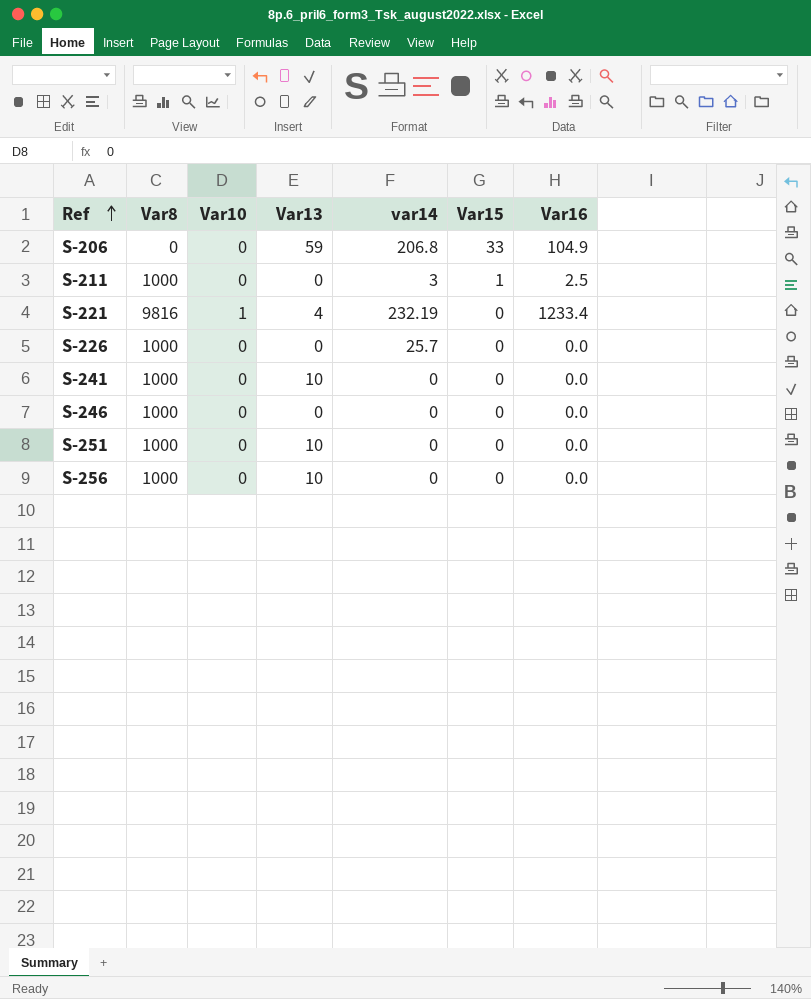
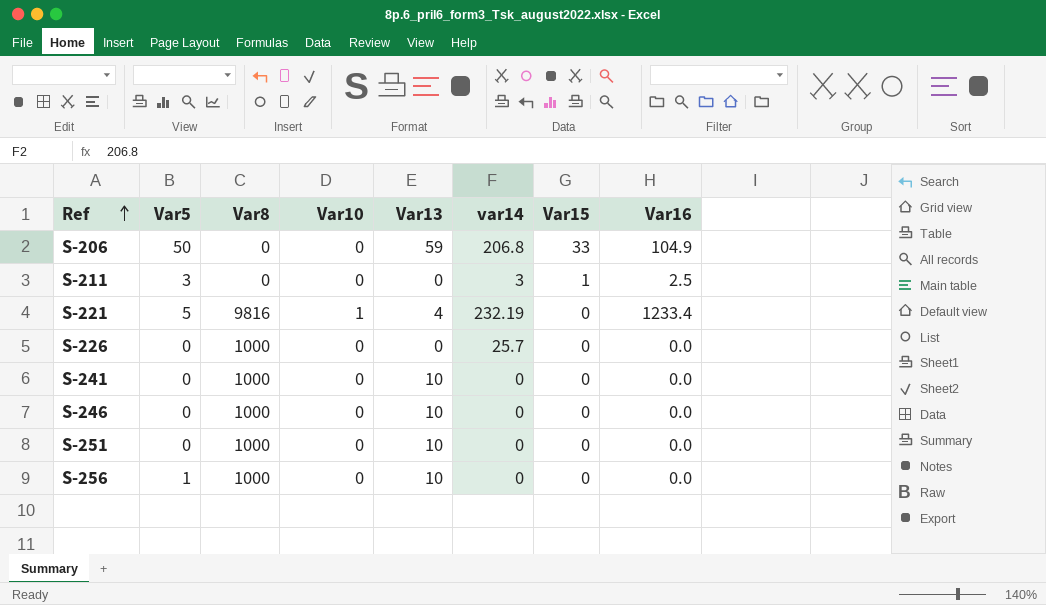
column Var5 | position: none -> 2
S-211 | Var8: 1000 -> 0
S-246 | Var13: 0 -> 10

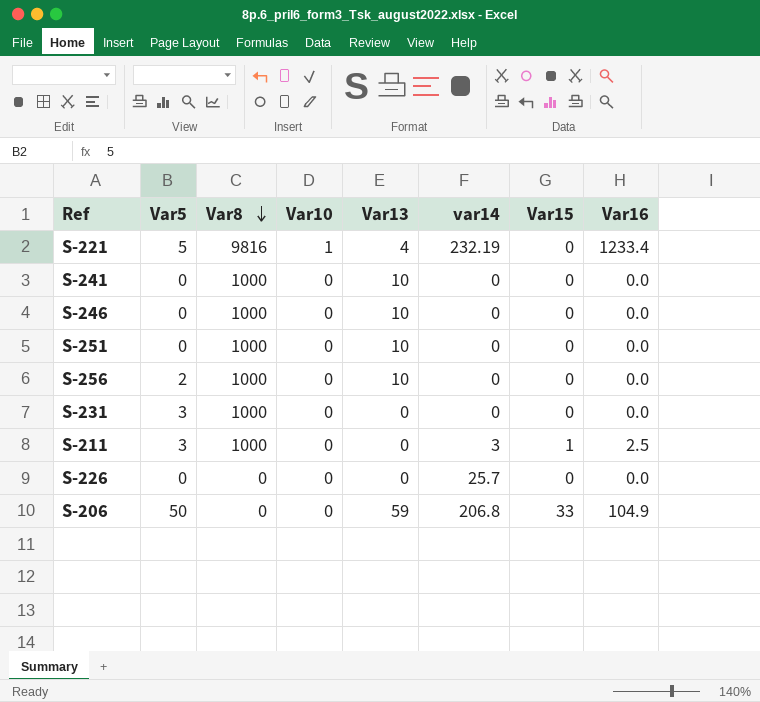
row order: Ref ascending -> Var8 descending
S-256 | Var5: 1 -> 2
row S-231: none -> 3 | 1000 | 0 | 0 | 0 | 0 | 0.0
S-211 | Var8: 0 -> 1000
S-226 | Var8: 1000 -> 0

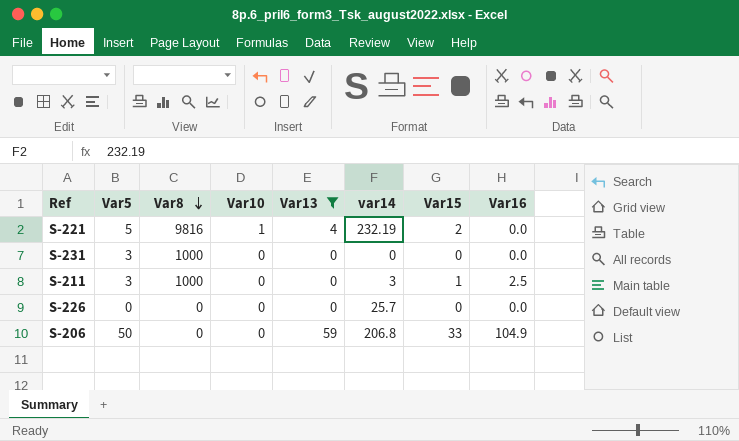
filter: none -> Var13 != 10
S-221 | Var15: 0 -> 2
S-221 | Var16: 1233.4 -> 0.0

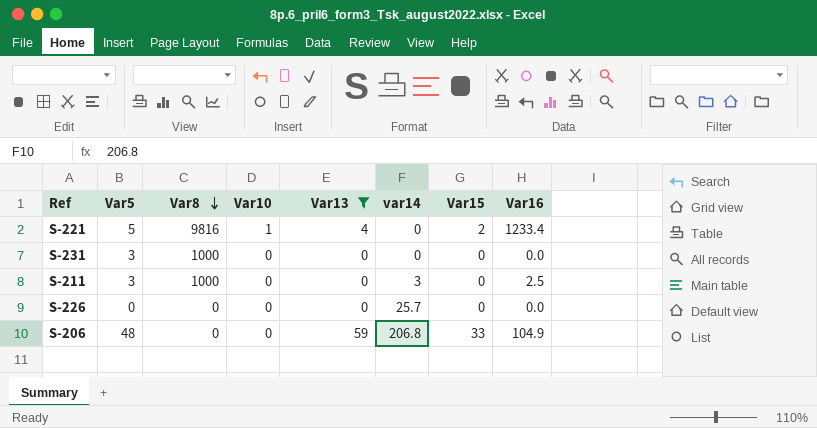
S-221 | var14: 232.19 -> 0
S-221 | Var16: 0.0 -> 1233.4
S-211 | Var15: 1 -> 0
S-206 | Var5: 50 -> 48

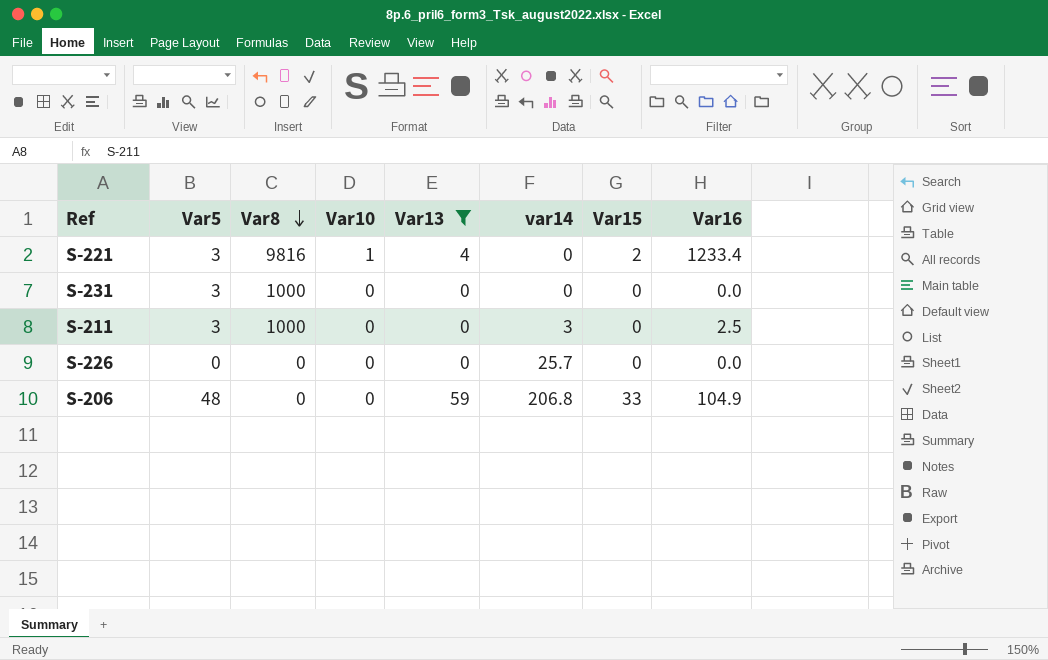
S-221 | Var5: 5 -> 3

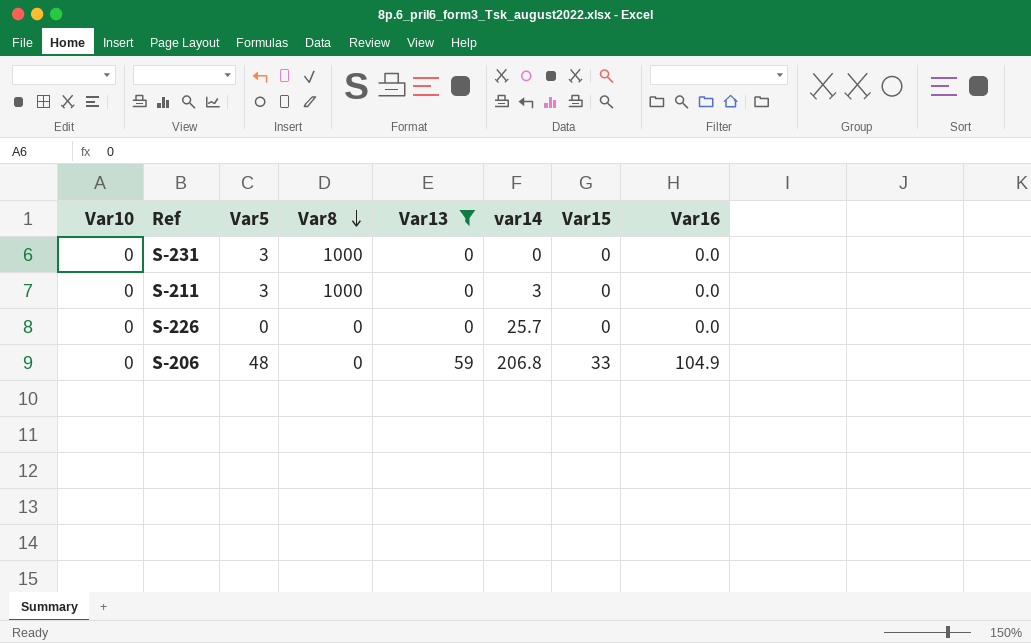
column Var10 | position: 4 -> 1
row S-221: 3 | 9816 | 1 | 4 | 0 | 2 | 1233.4 -> none
S-211 | Var16: 2.5 -> 0.0

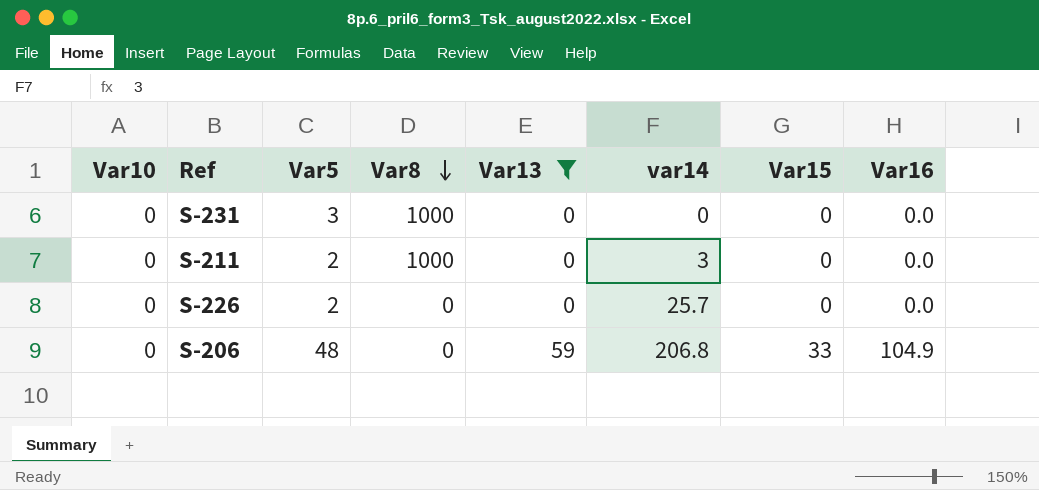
S-211 | Var5: 3 -> 2
S-226 | Var5: 0 -> 2

